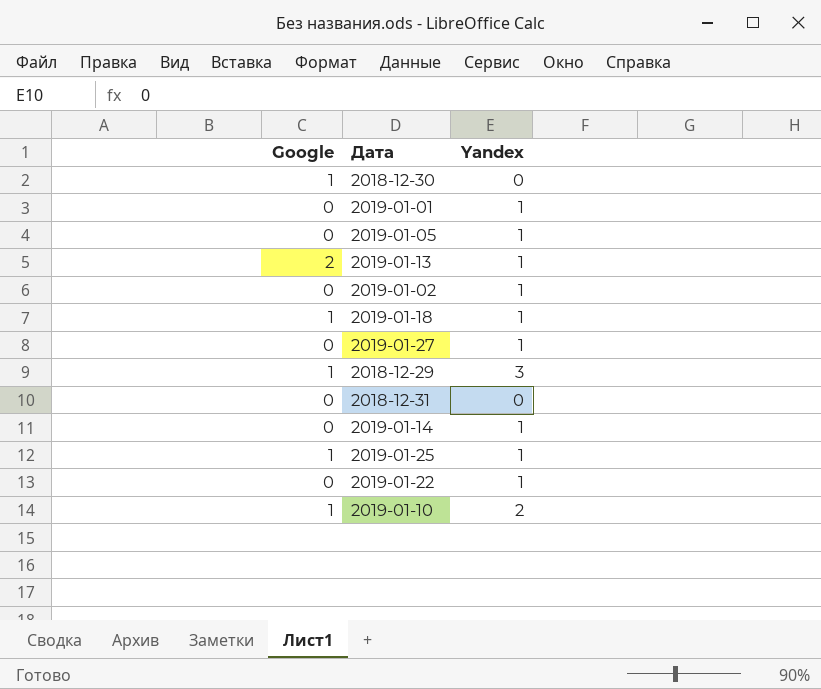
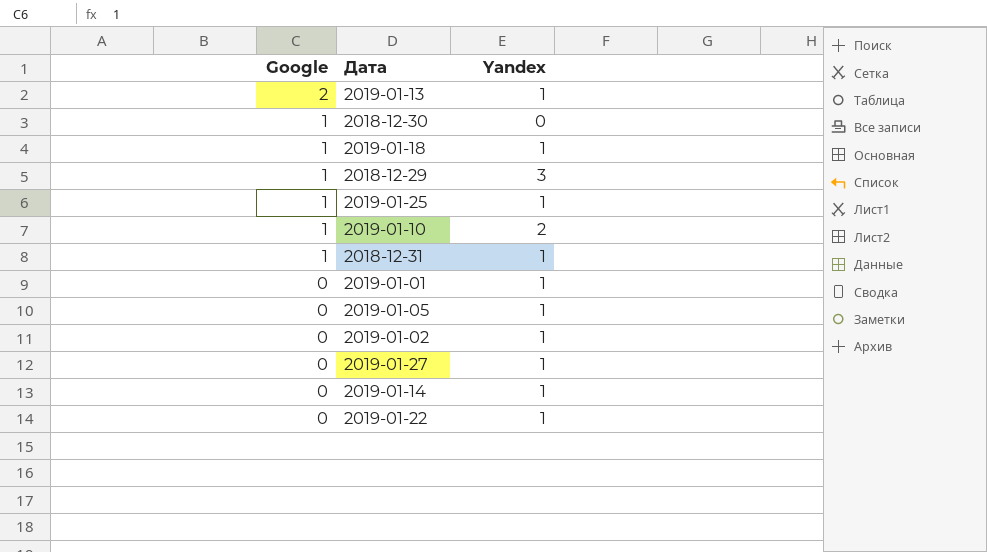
row order: none -> Google descending
2018-12-31 | Google: 0 -> 1
2018-12-31 | Yandex: 0 -> 1

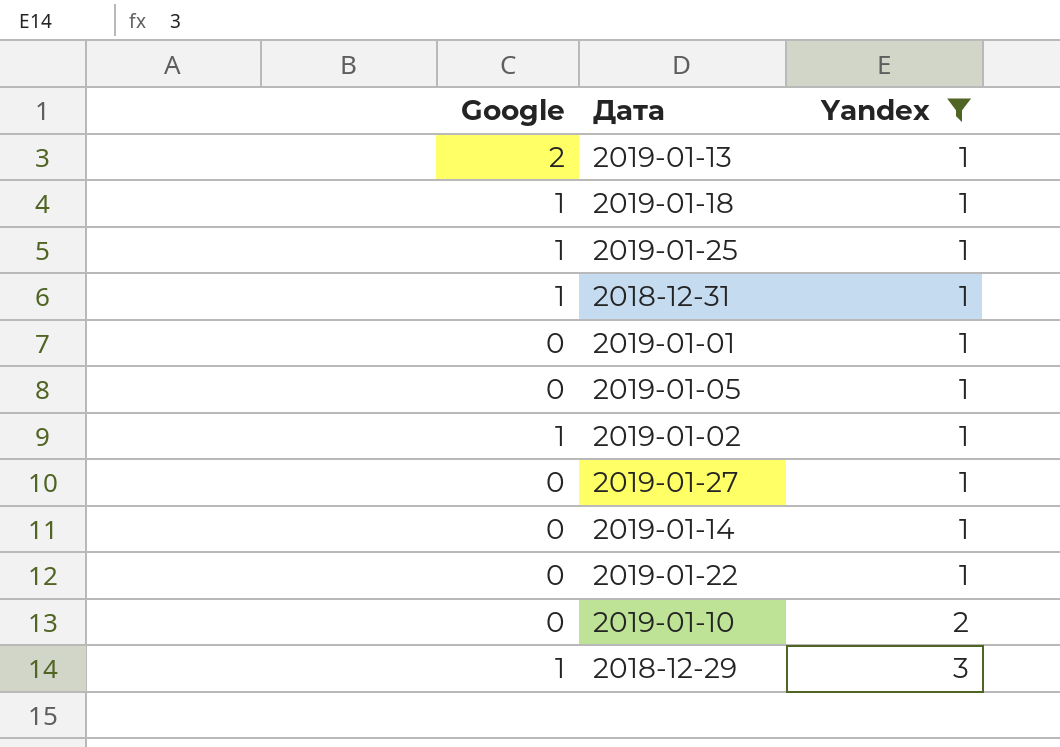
filter: none -> Yandex != 0
row order: Google descending -> Yandex ascending
2019-01-02 | Google: 0 -> 1
2019-01-10 | Google: 1 -> 0

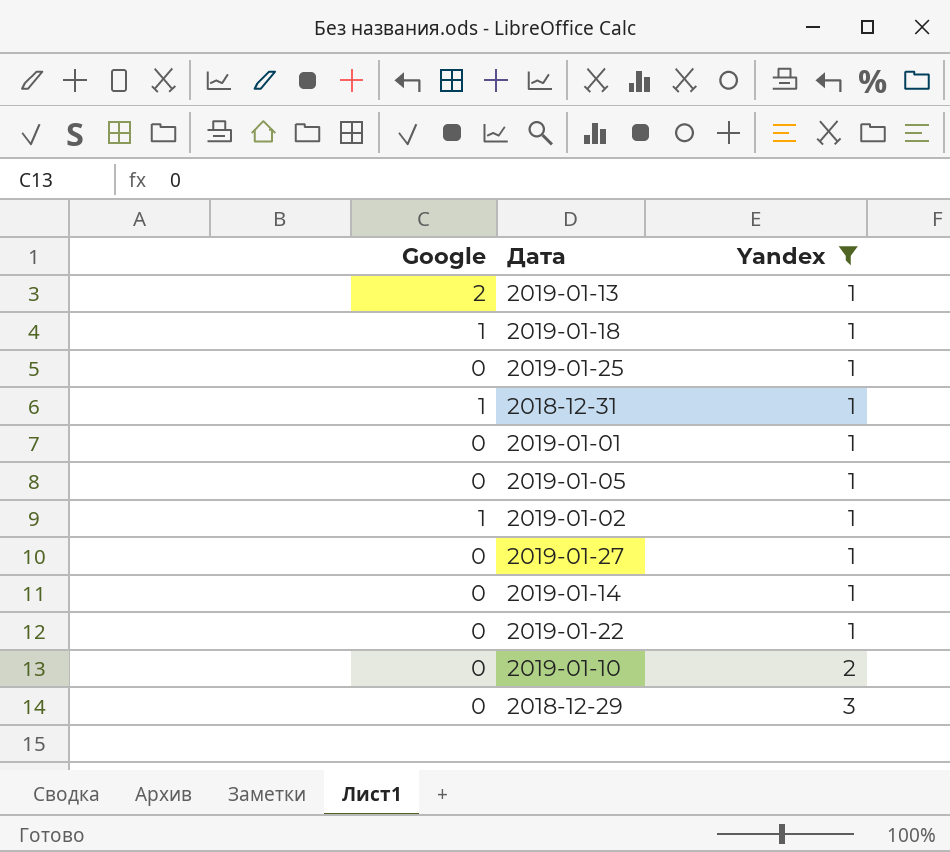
2019-01-25 | Google: 1 -> 0
2018-12-29 | Google: 1 -> 0

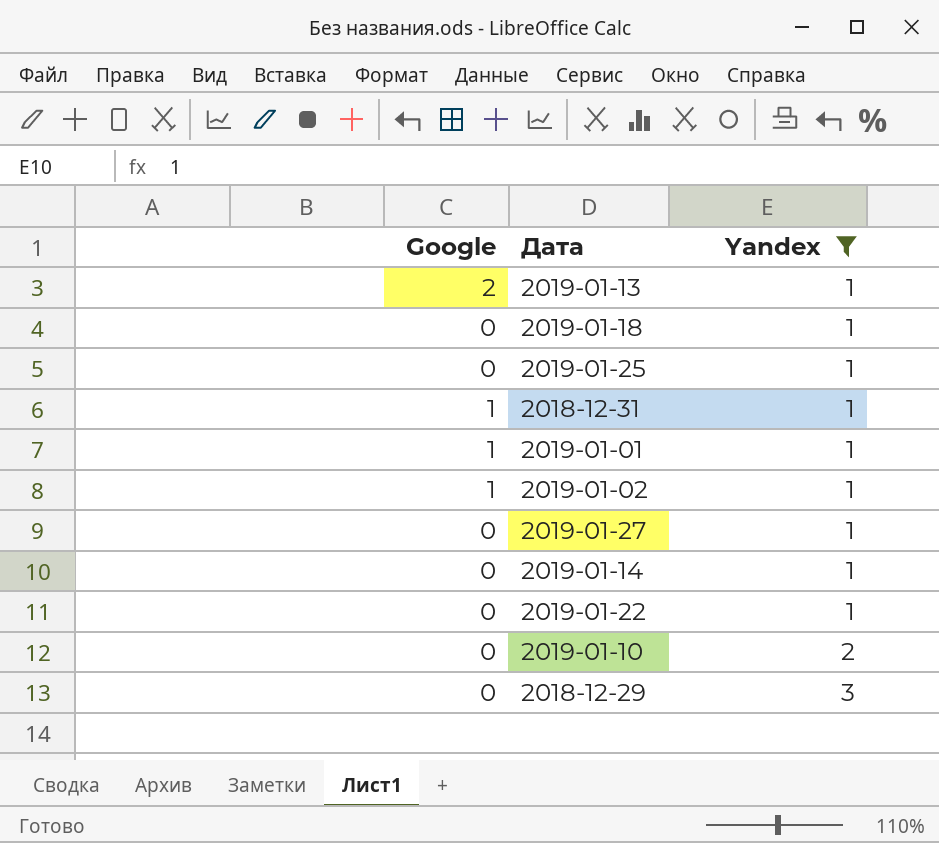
row 2019-01-05: 0 | 1 -> none
2019-01-18 | Google: 1 -> 0
2019-01-01 | Google: 0 -> 1

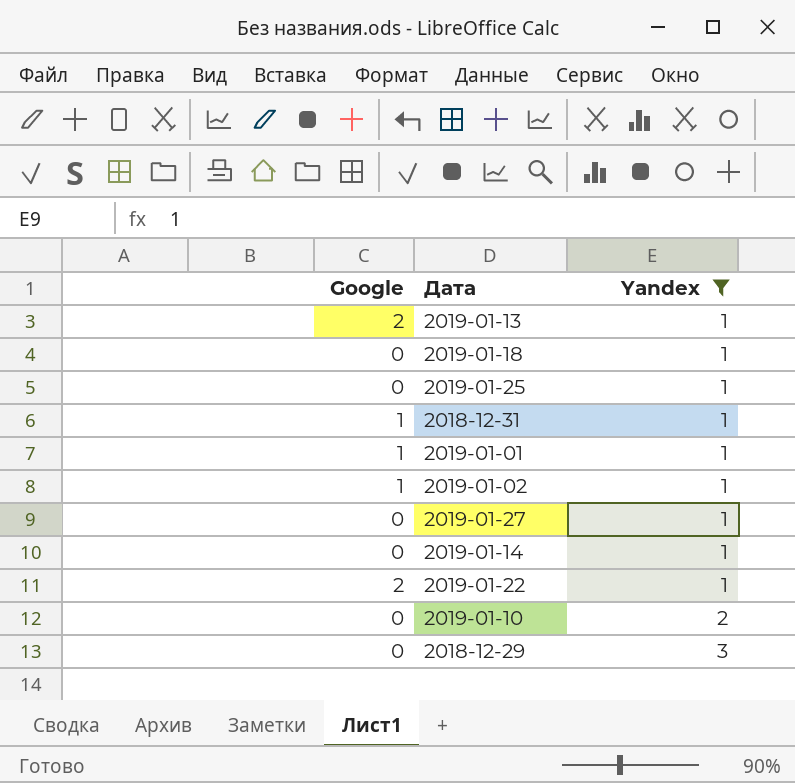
2019-01-22 | Google: 0 -> 2

